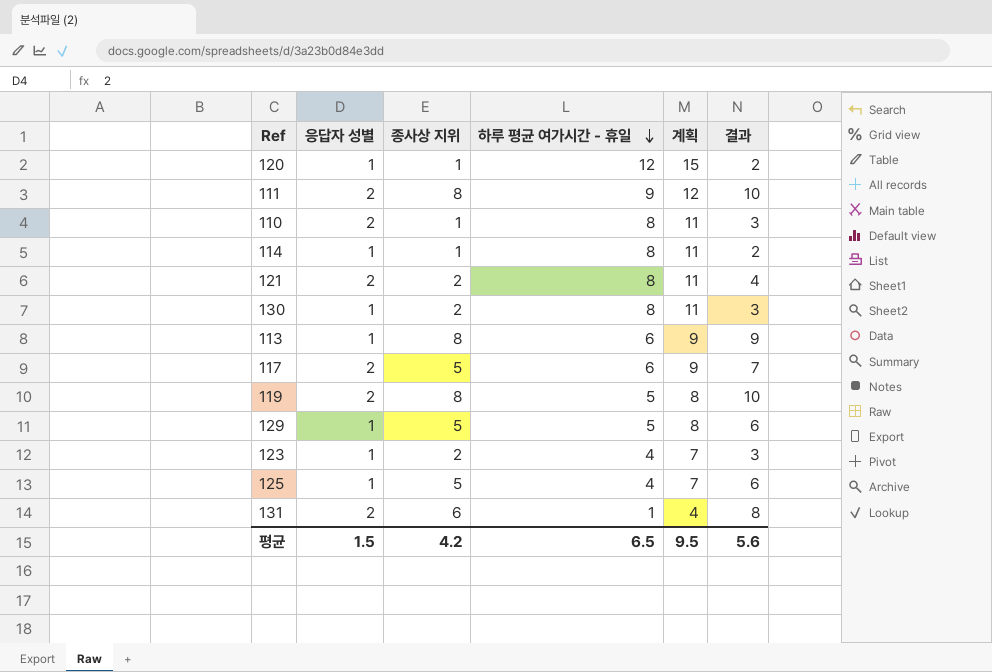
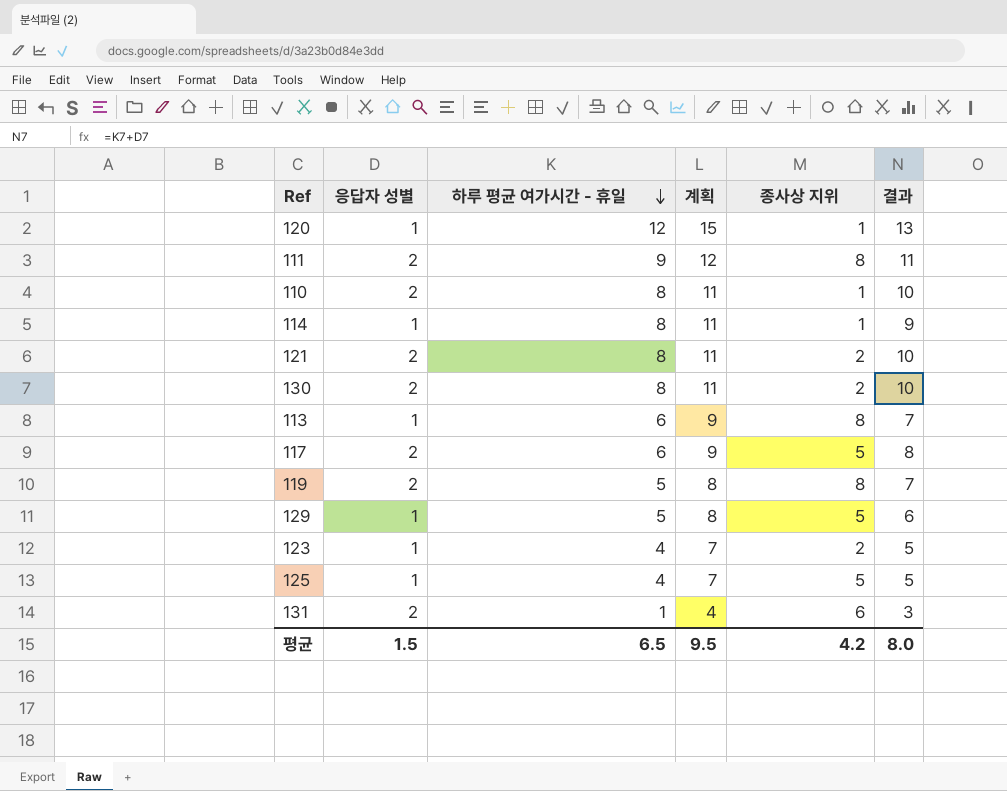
column 종사상 지위 | position: 3 -> 5
column 결과 | formula: [응답자 성별] + [종사상 지위] -> [응답자 성별] + [하루 평균 여가시간 - 휴일]
130 | 응답자 성별: 1 -> 2
평균 | 결과: 5.6 -> 8.0

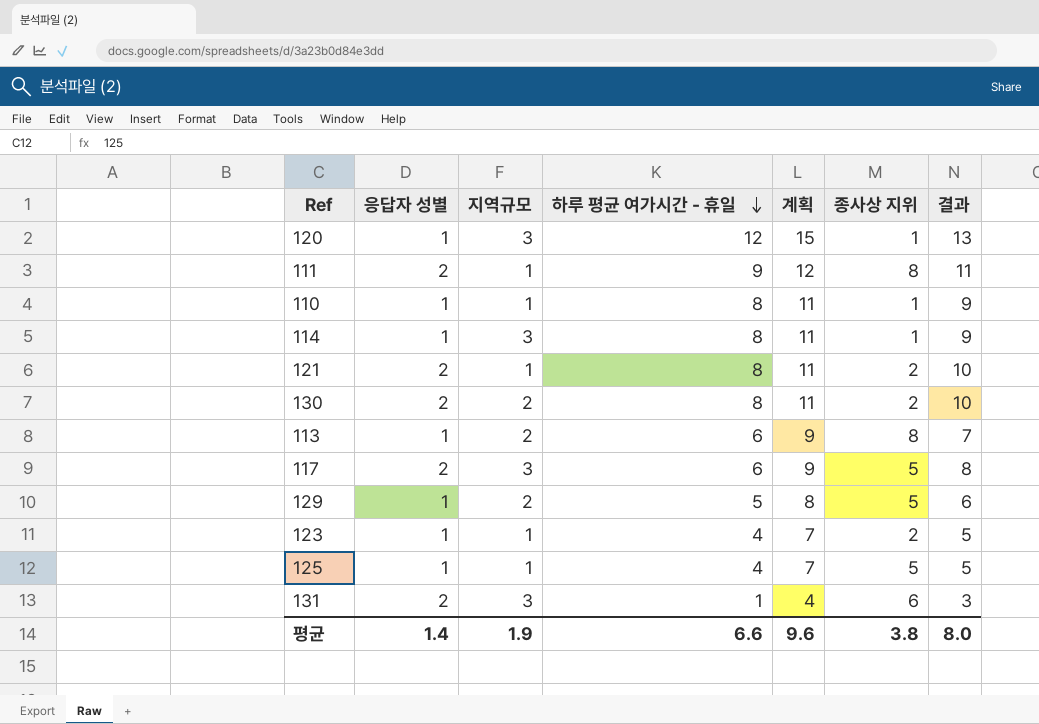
column 지역규모 | position: none -> 3
row 119: 2 | 5 | 8 | 8 | 7 -> none
110 | 응답자 성별: 2 -> 1
110 | 결과: 10 -> 9
평균 | 응답자 성별: 1.5 -> 1.4
평균 | 하루 평균 여가시간 - 휴일: 6.5 -> 6.6
평균 | 계획: 9.5 -> 9.6
평균 | 종사상 지위: 4.2 -> 3.8

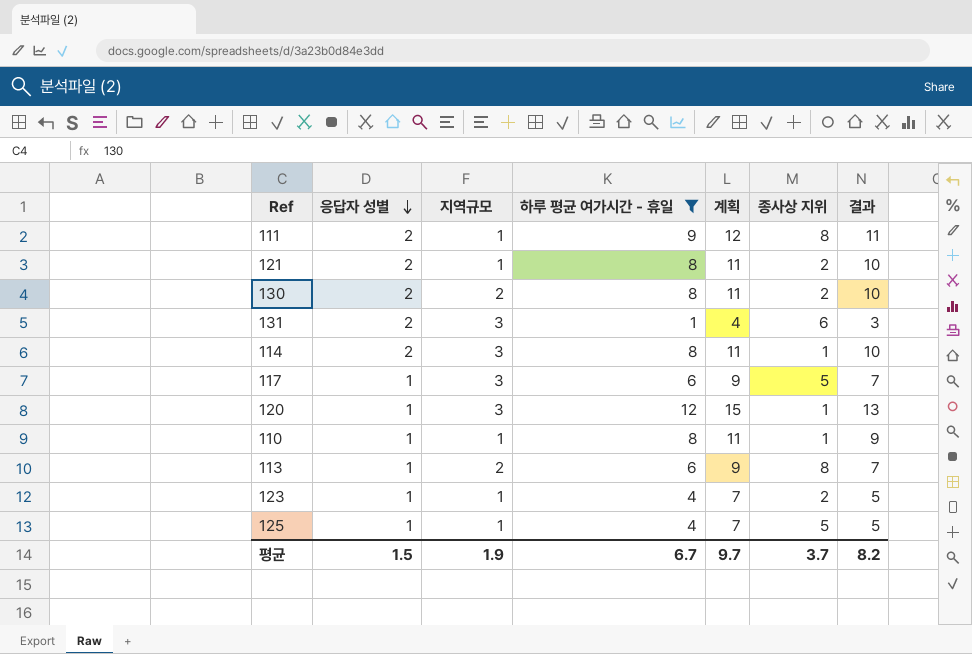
filter: none -> 하루 평균 여가시간 - 휴일 != 5
row order: 하루 평균 여가시간 - 휴일 descending -> 응답자 성별 descending
114 | 응답자 성별: 1 -> 2
114 | 결과: 9 -> 10
117 | 응답자 성별: 2 -> 1
117 | 결과: 8 -> 7
평균 | 응답자 성별: 1.4 -> 1.5
평균 | 하루 평균 여가시간 - 휴일: 6.6 -> 6.7
평균 | 계획: 9.6 -> 9.7
평균 | 종사상 지위: 3.8 -> 3.7
평균 | 결과: 8.0 -> 8.2

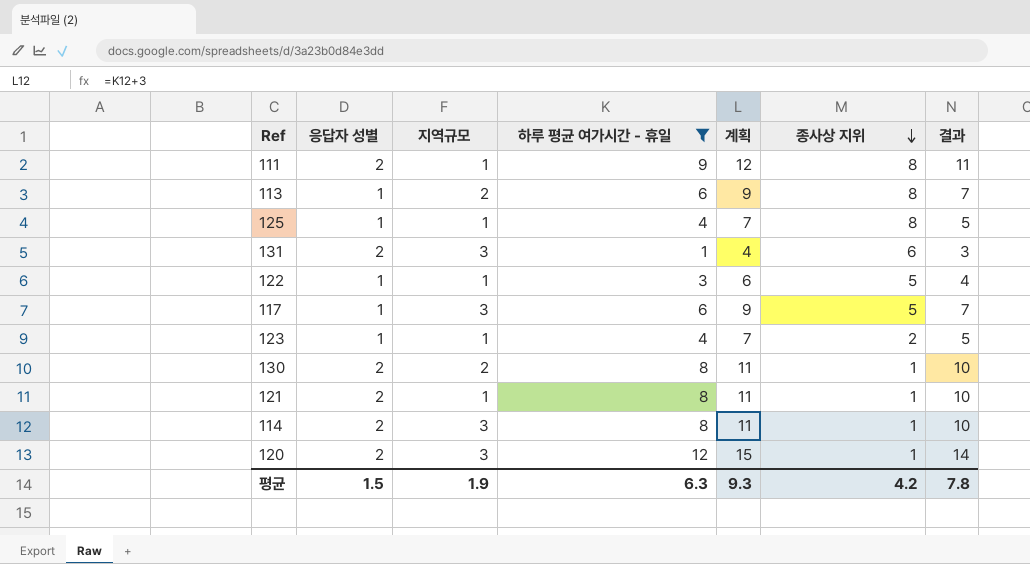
row order: 응답자 성별 descending -> 종사상 지위 descending
row 110: 1 | 1 | 8 | 11 | 1 | 9 -> none
125 | 종사상 지위: 5 -> 8
row 122: none -> 1 | 1 | 3 | 6 | 5 | 4
130 | 종사상 지위: 2 -> 1
121 | 종사상 지위: 2 -> 1
120 | 응답자 성별: 1 -> 2
120 | 결과: 13 -> 14
평균 | 하루 평균 여가시간 - 휴일: 6.7 -> 6.3
평균 | 계획: 9.7 -> 9.3
평균 | 종사상 지위: 3.7 -> 4.2
평균 | 결과: 8.2 -> 7.8

